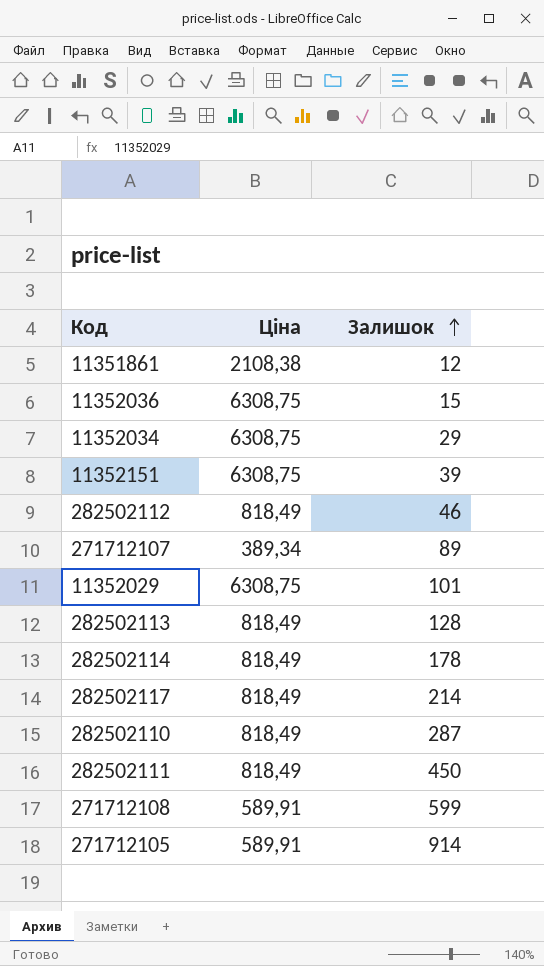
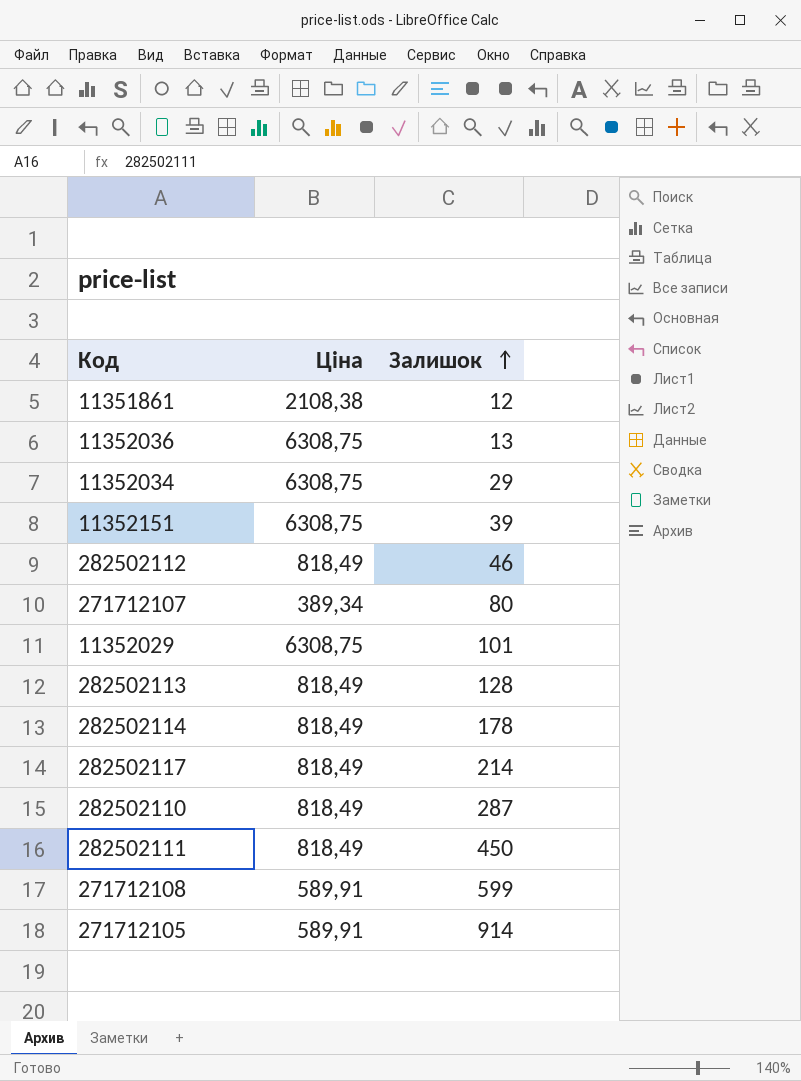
11352036 | Залишок: 15 -> 13
271712107 | Залишок: 89 -> 80

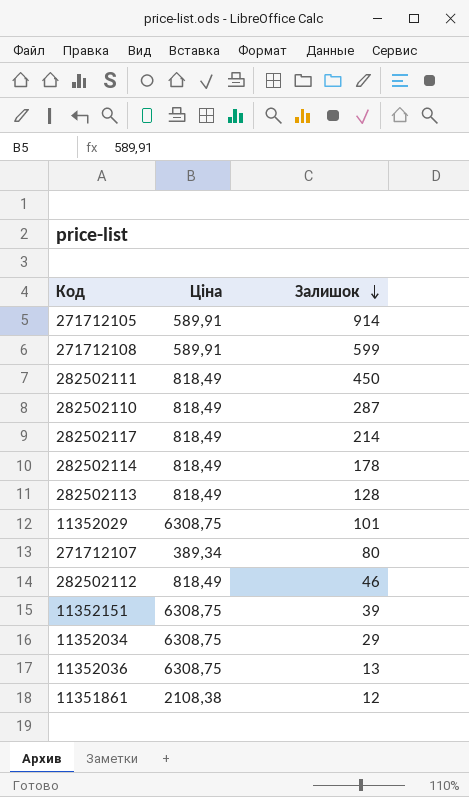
row order: Залишок ascending -> Залишок descending

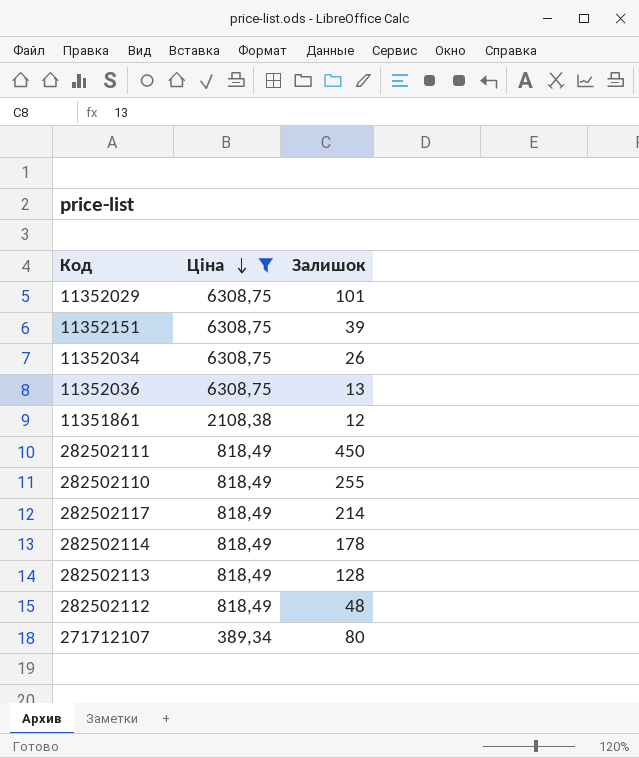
filter: none -> Ціна != 589,91
row order: Залишок descending -> Ціна descending
11352034 | Залишок: 29 -> 26
282502110 | Залишок: 287 -> 255
282502112 | Залишок: 46 -> 48

